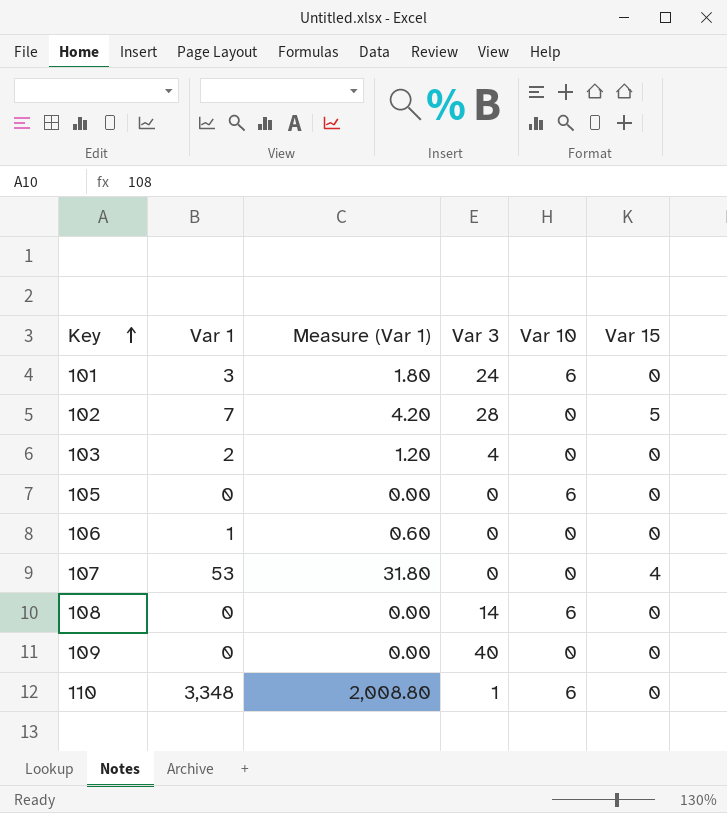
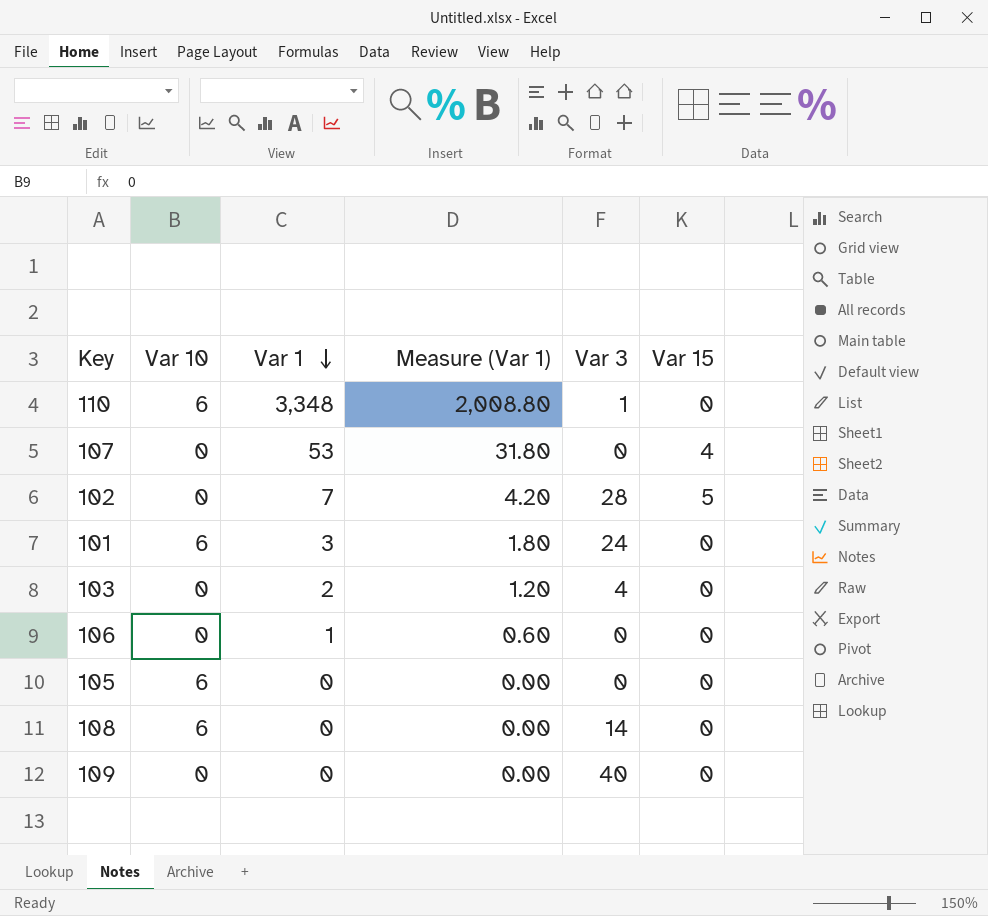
row order: Key ascending -> Var 1 descending
column Var 10 | position: 5 -> 2

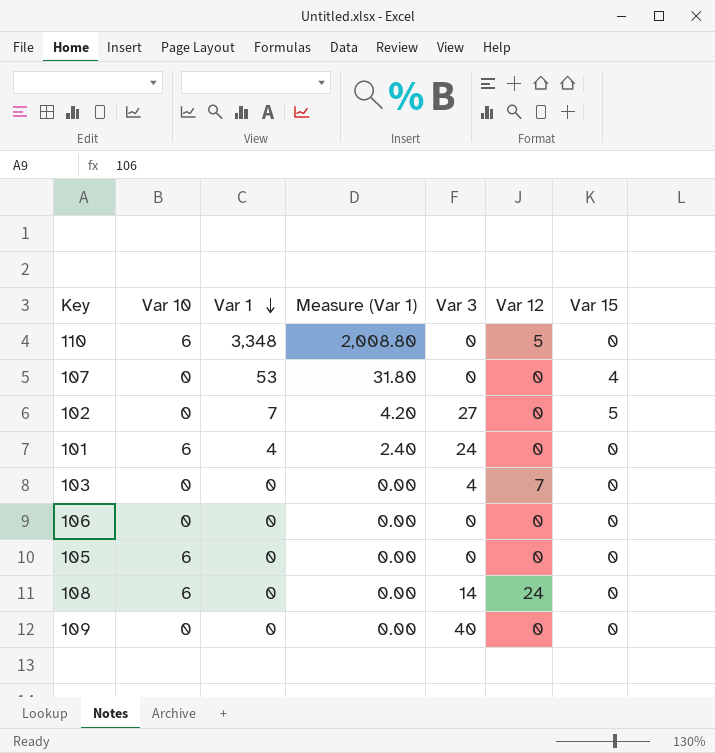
column Var 12 | position: none -> 6
110 | Var 3: 1 -> 0
102 | Var 3: 28 -> 27
101 | Var 1: 3 -> 4
101 | Measure (Var 1): 1.80 -> 2.40
103 | Var 1: 2 -> 0
103 | Measure (Var 1): 1.20 -> 0.00
106 | Var 1: 1 -> 0
106 | Measure (Var 1): 0.60 -> 0.00

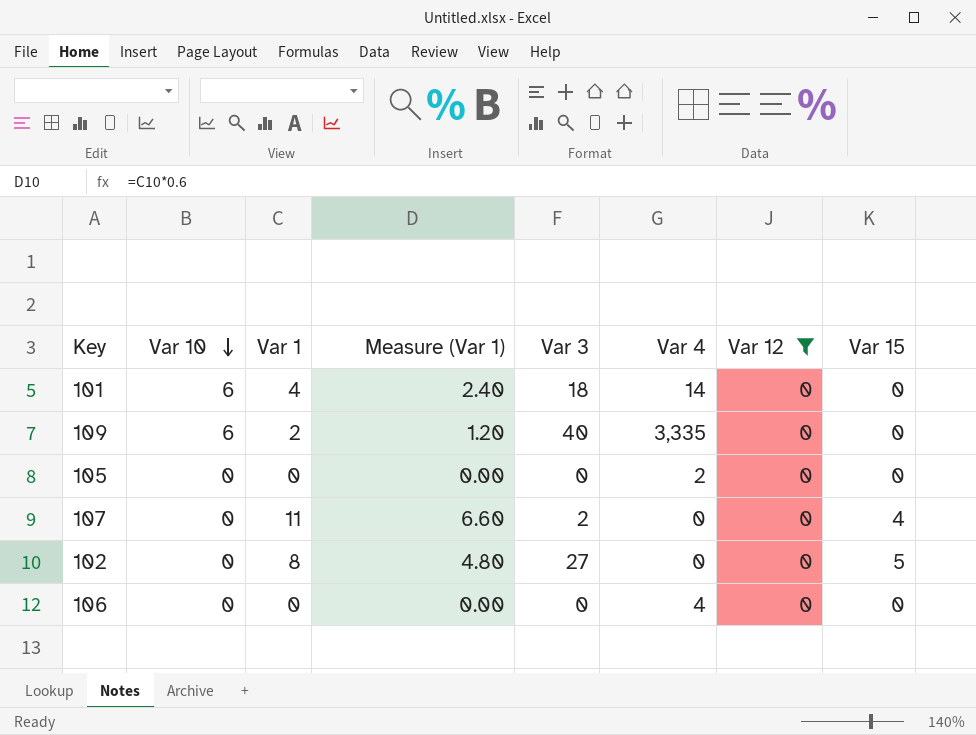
filter: none -> Var 12 = 0
row order: Var 1 descending -> Var 10 descending
column Var 4 | position: none -> 6
101 | Var 3: 24 -> 18
109 | Var 10: 0 -> 6
109 | Var 1: 0 -> 2
109 | Measure (Var 1): 0.00 -> 1.20
105 | Var 10: 6 -> 0
107 | Var 1: 53 -> 11
107 | Measure (Var 1): 31.80 -> 6.60
107 | Var 3: 0 -> 2
102 | Var 1: 7 -> 8
102 | Measure (Var 1): 4.20 -> 4.80

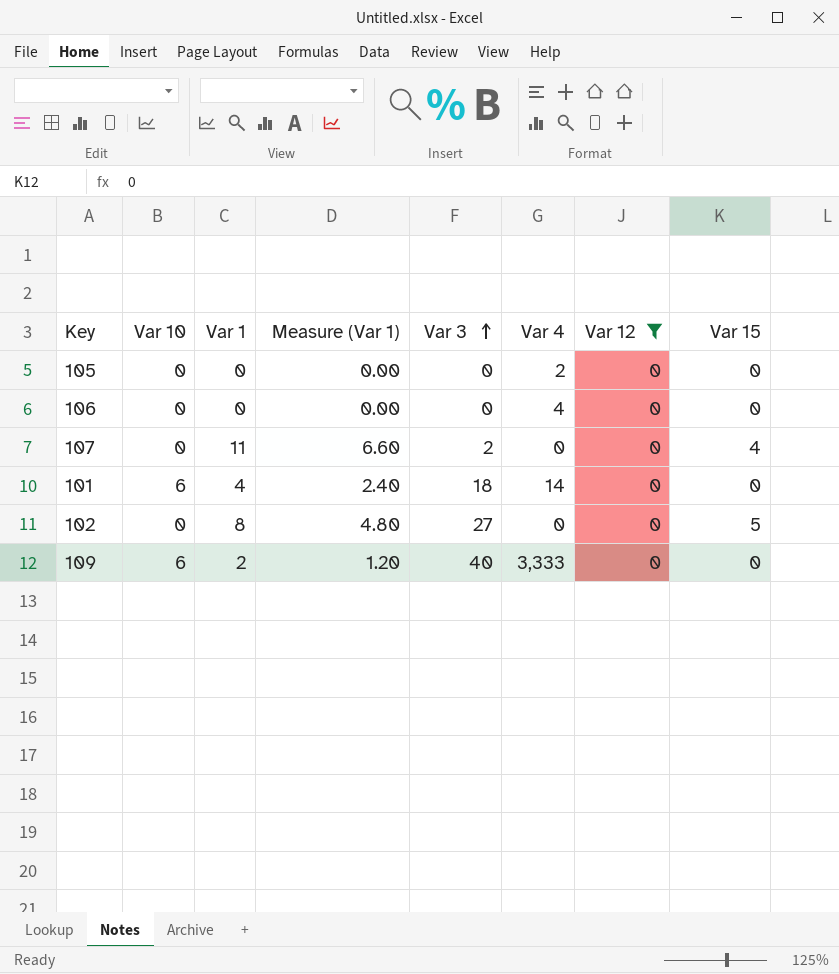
row order: Var 10 descending -> Var 3 ascending
109 | Var 4: 3,335 -> 3,333

